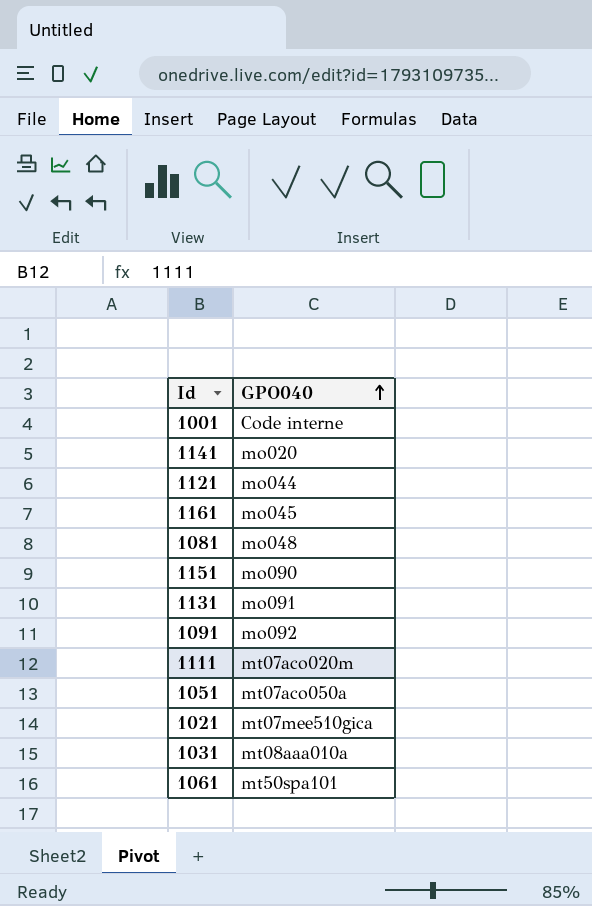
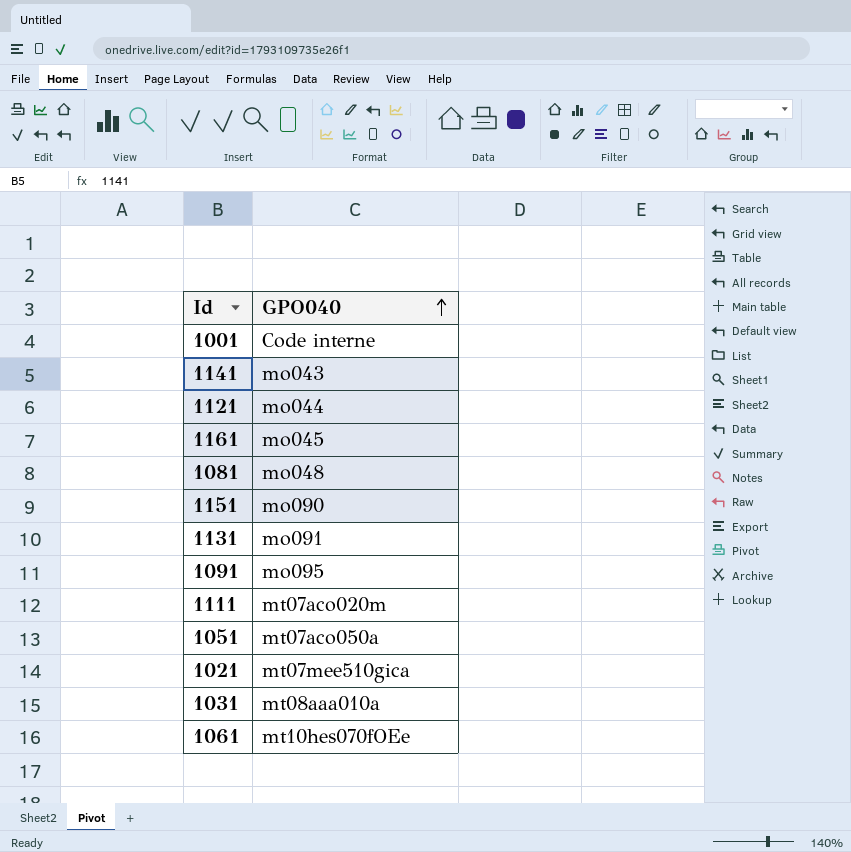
1141 | GPO040: mo020 -> mo043
1091 | GPO040: mo092 -> mo095
1061 | GPO040: mt50spa101 -> mt10hes070fOEe

